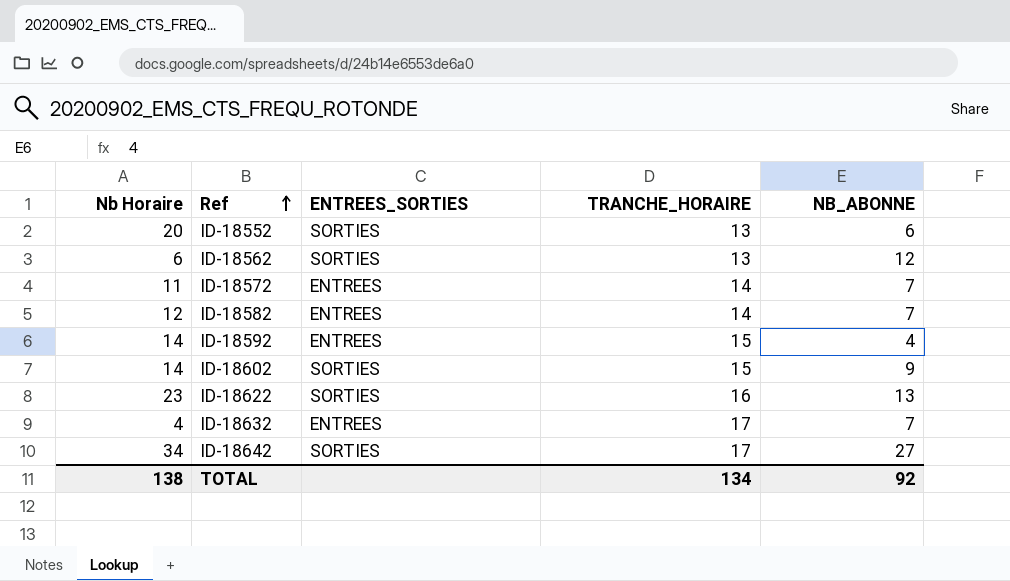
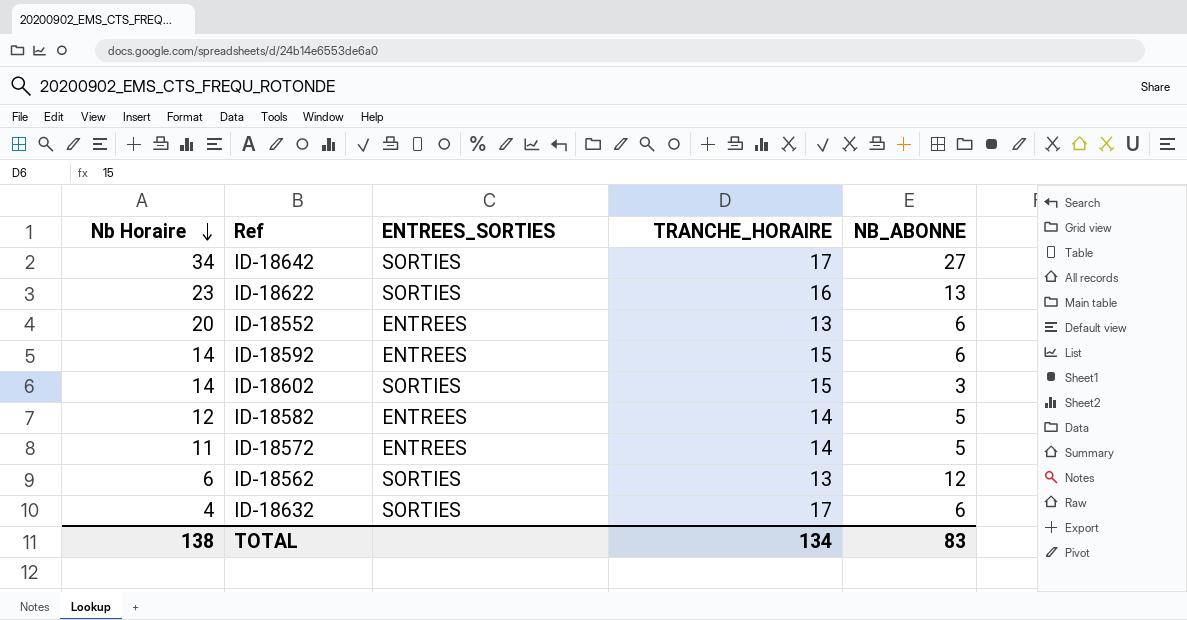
row order: Ref ascending -> Nb Horaire descending
ID-18552 | ENTREES_SORTIES: SORTIES -> ENTREES
ID-18592 | NB_ABONNE: 4 -> 6
ID-18602 | NB_ABONNE: 9 -> 3
ID-18582 | NB_ABONNE: 7 -> 5
ID-18572 | NB_ABONNE: 7 -> 5
ID-18632 | ENTREES_SORTIES: ENTREES -> SORTIES
ID-18632 | NB_ABONNE: 7 -> 6
TOTAL | NB_ABONNE: 92 -> 83

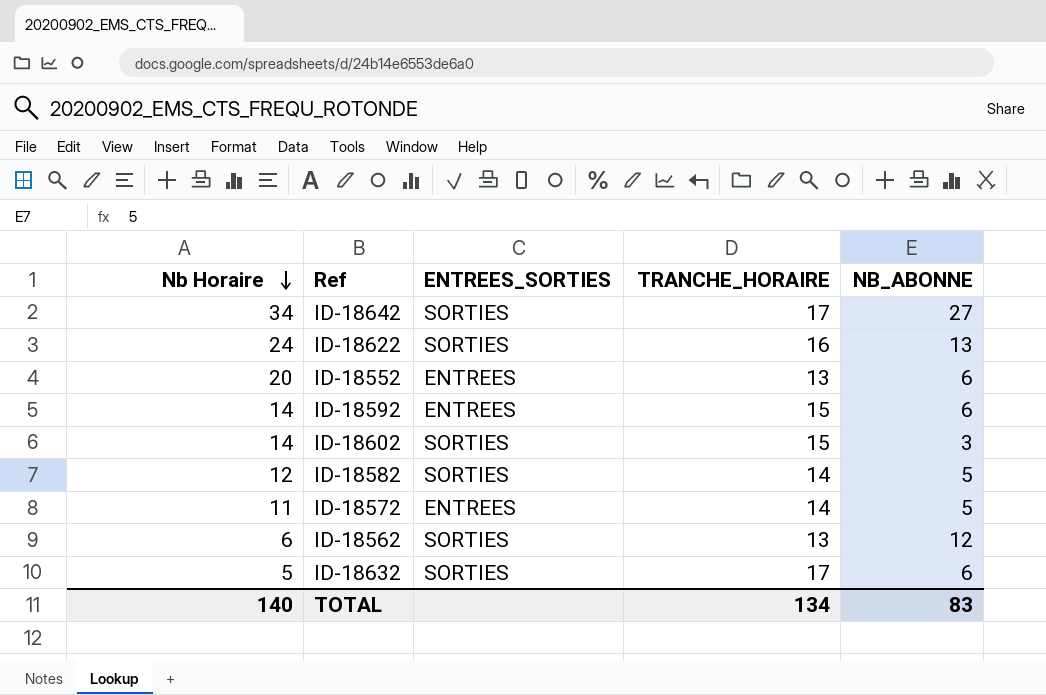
ID-18622 | Nb Horaire: 23 -> 24
ID-18582 | ENTREES_SORTIES: ENTREES -> SORTIES
ID-18632 | Nb Horaire: 4 -> 5
TOTAL | Nb Horaire: 138 -> 140

